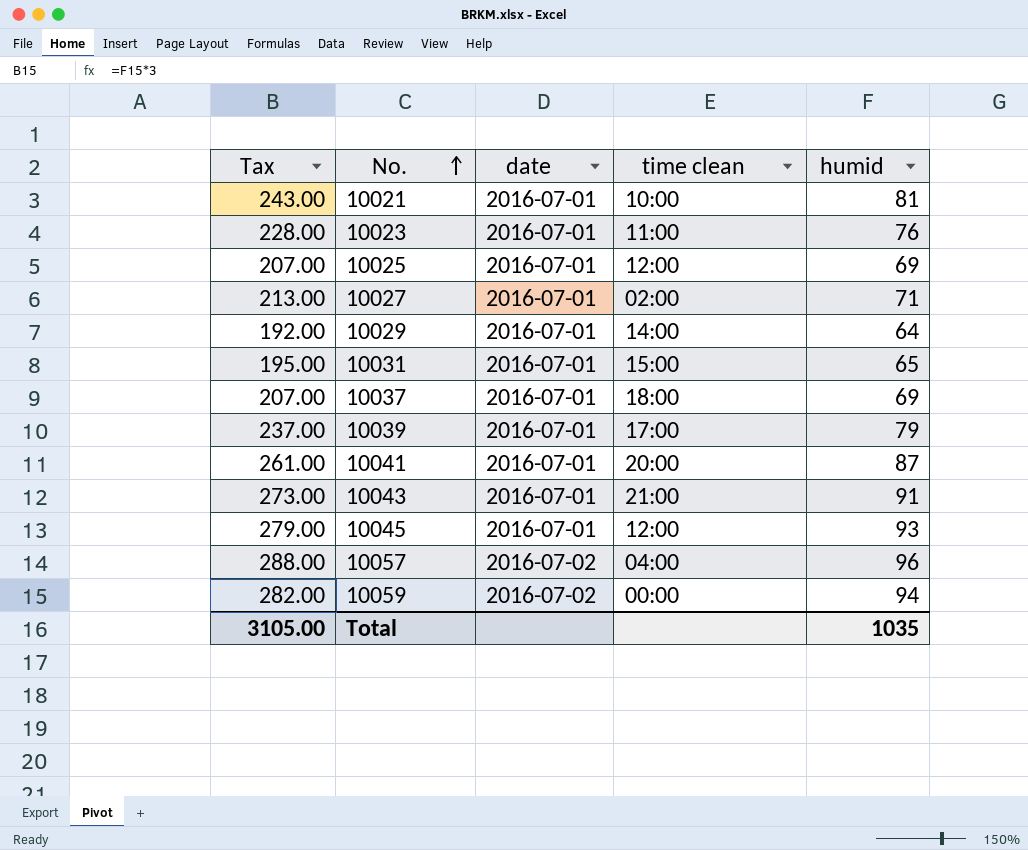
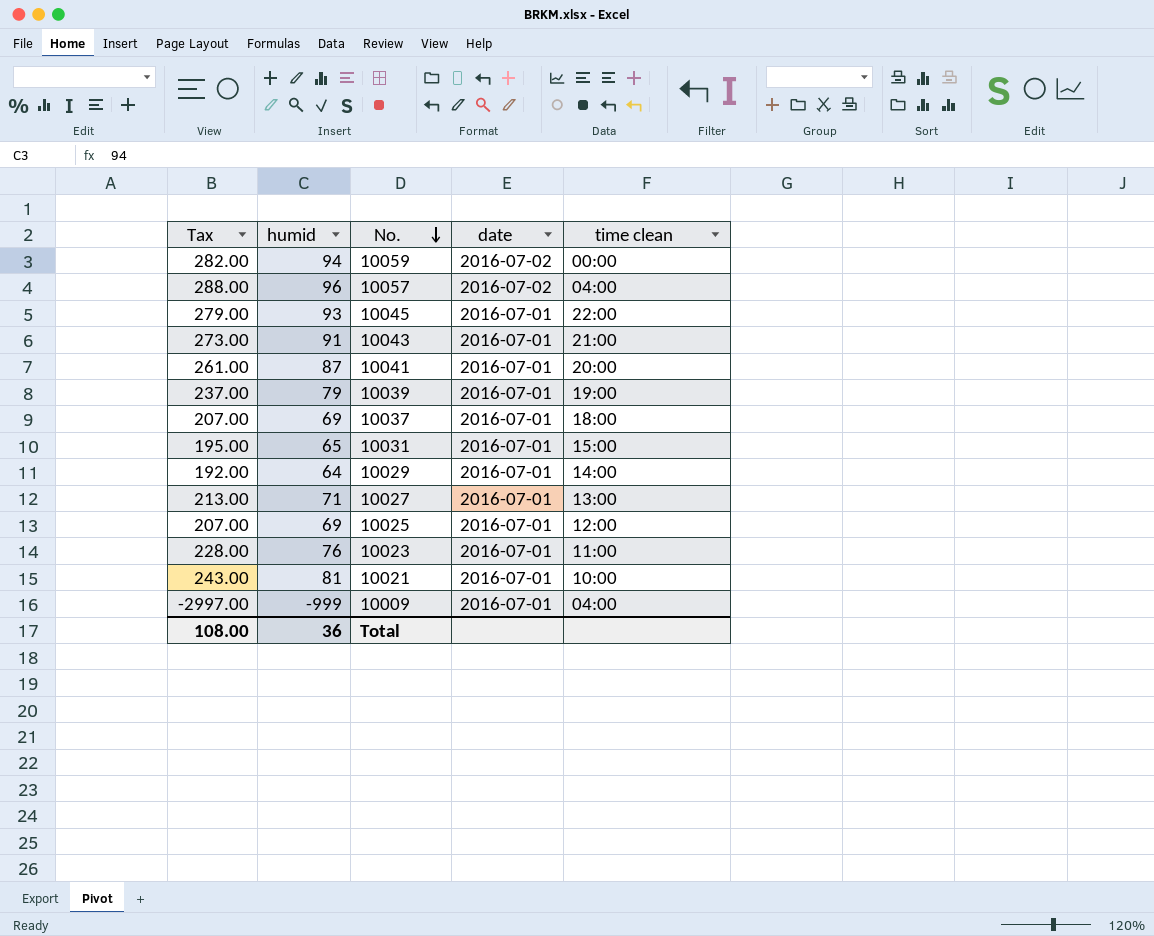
row order: No. ascending -> No. descending
column humid | position: 5 -> 2
10045 | time clean: 12:00 -> 22:00
10039 | time clean: 17:00 -> 19:00
10027 | time clean: 02:00 -> 13:00
row 10009: none -> -2997.00 | -999 | 2016-07-01 | 04:00
Total | Tax: 3105.00 -> 108.00
Total | humid: 1035 -> 36

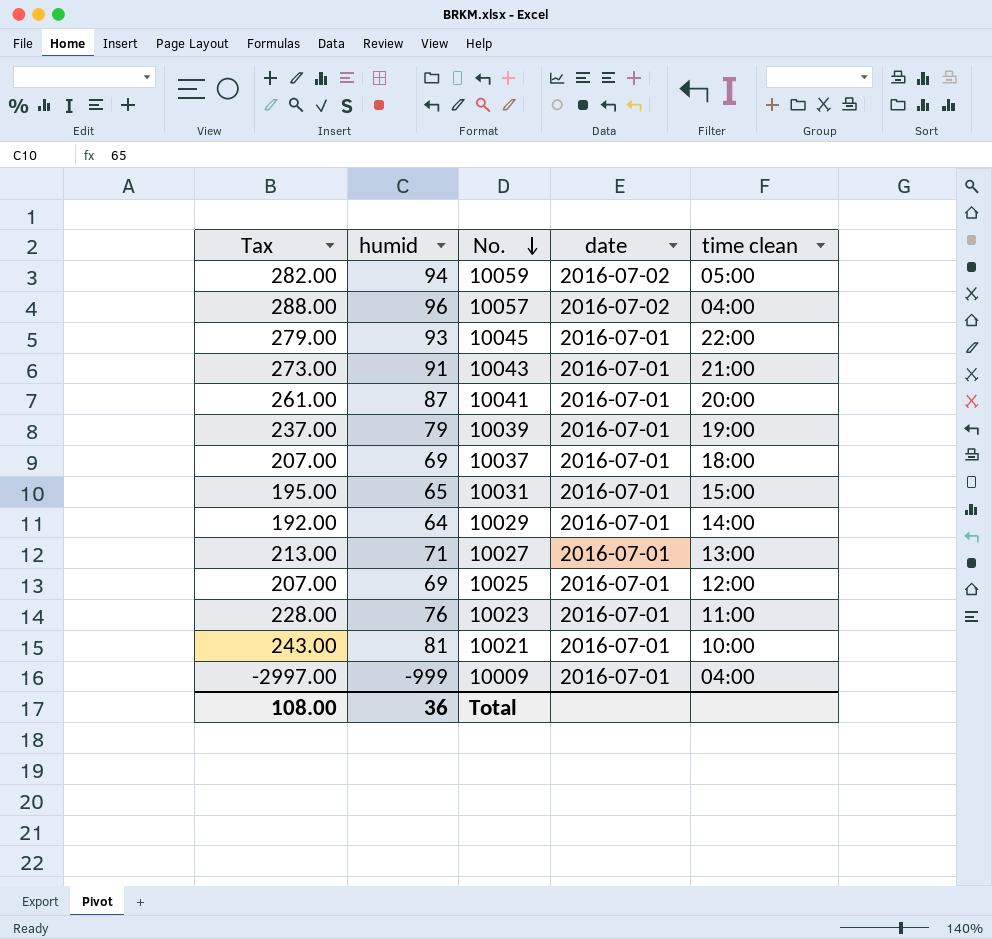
10059 | time clean: 00:00 -> 05:00

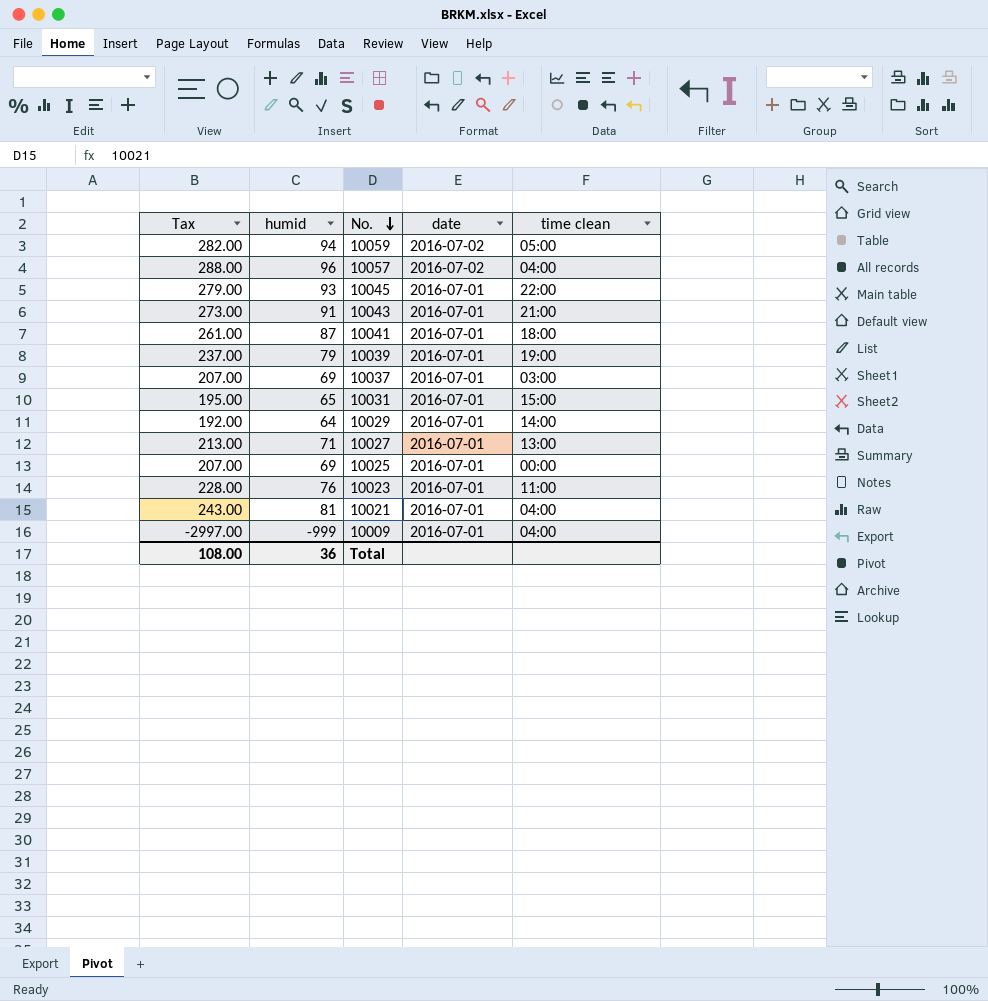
10041 | time clean: 20:00 -> 18:00
10037 | time clean: 18:00 -> 03:00
10025 | time clean: 12:00 -> 00:00
10021 | time clean: 10:00 -> 04:00

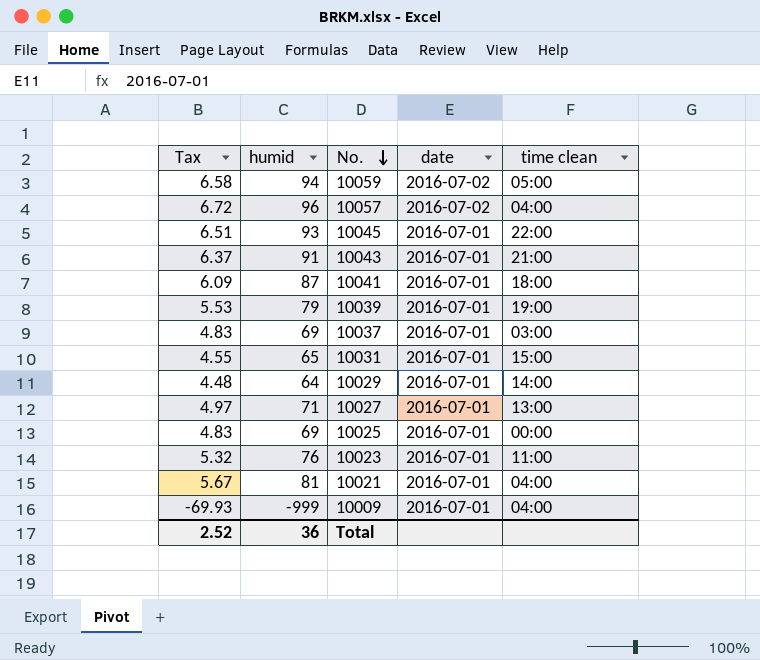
column Tax | formula: [humid] * 3 -> [humid] * 0.07
Total | Tax: 108.00 -> 2.52

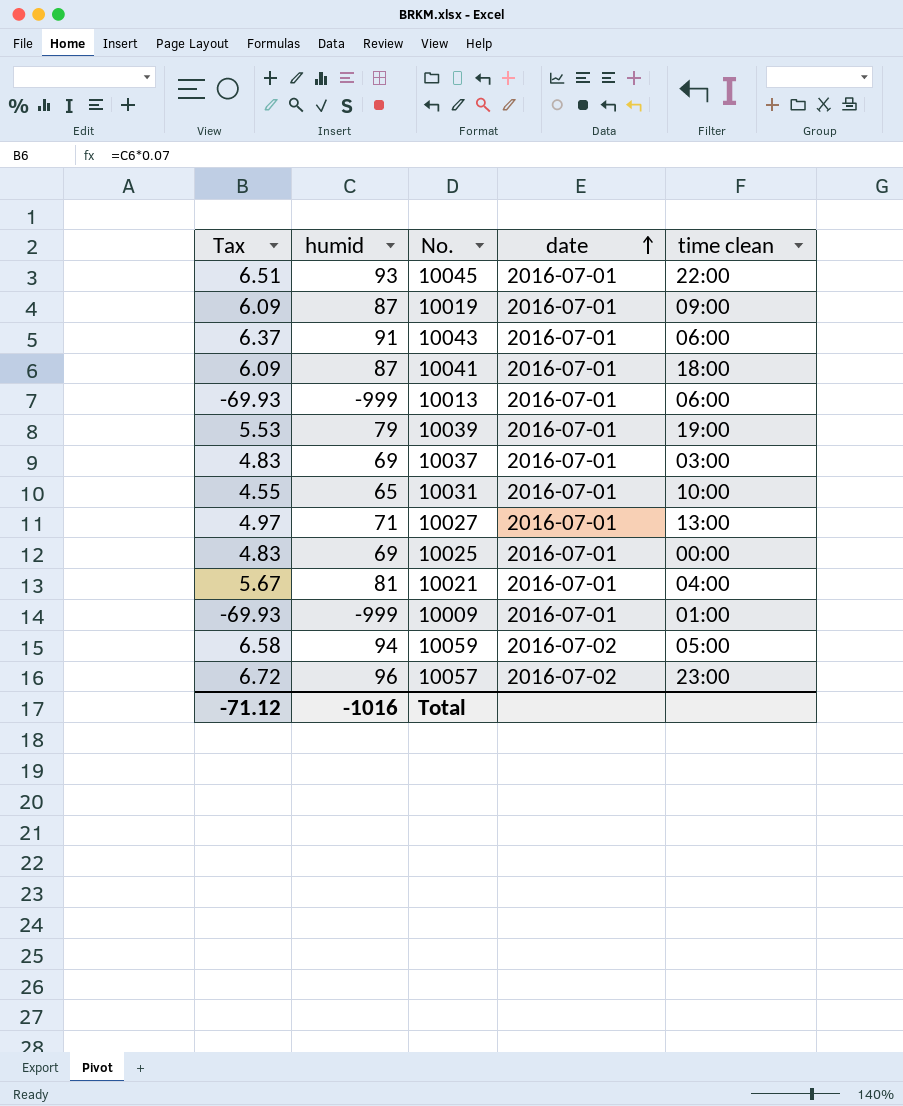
row order: No. descending -> date ascending
row 10029: 4.48 | 64 | 2016-07-01 | 14:00 -> none
row 10023: 5.32 | 76 | 2016-07-01 | 11:00 -> none
row 10019: none -> 6.09 | 87 | 2016-07-01 | 09:00
10043 | time clean: 21:00 -> 06:00
row 10013: none -> -69.93 | -999 | 2016-07-01 | 06:00
10031 | time clean: 15:00 -> 10:00
10009 | time clean: 04:00 -> 01:00
10057 | time clean: 04:00 -> 23:00
Total | Tax: 2.52 -> -71.12
Total | humid: 36 -> -1016

